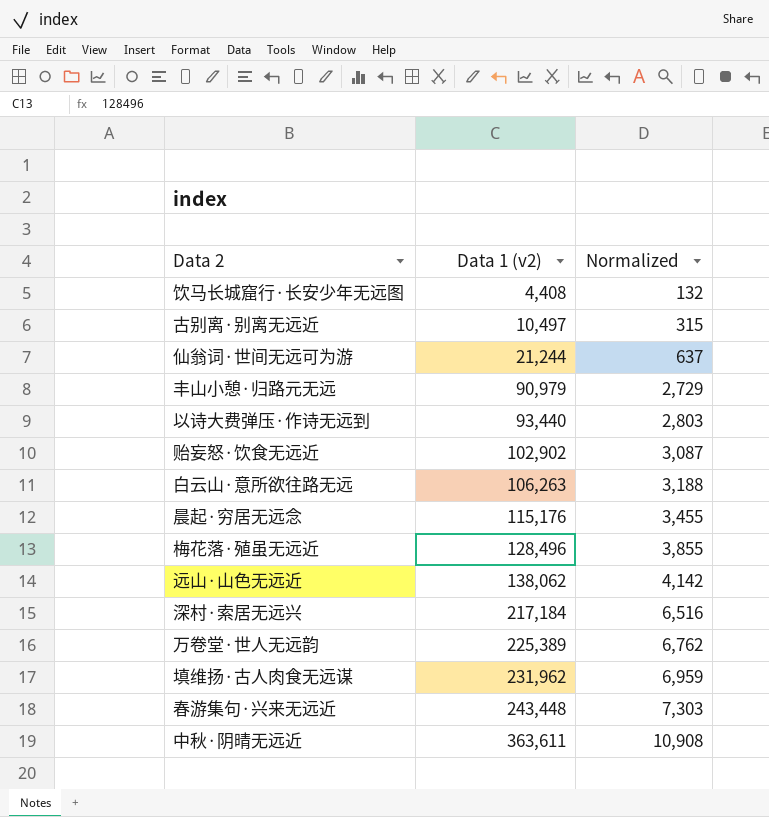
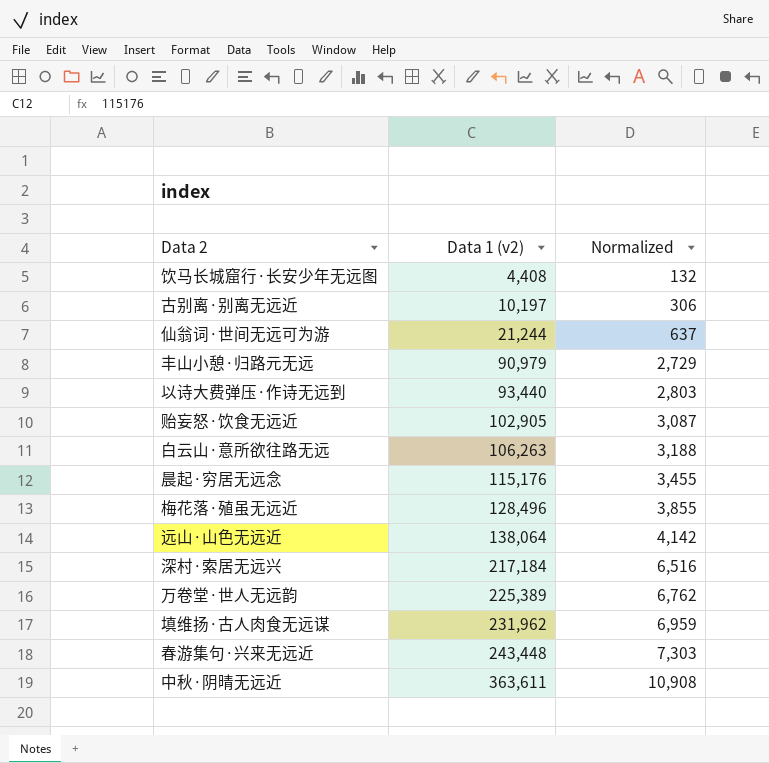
古别离·别离无远近 | Data 1 (v2): 10,497 -> 10,197
古别离·别离无远近 | Normalized: 315 -> 306
贻妄怒·饮食无远近 | Data 1 (v2): 102,902 -> 102,905
远山·山色无远近 | Data 1 (v2): 138,062 -> 138,064

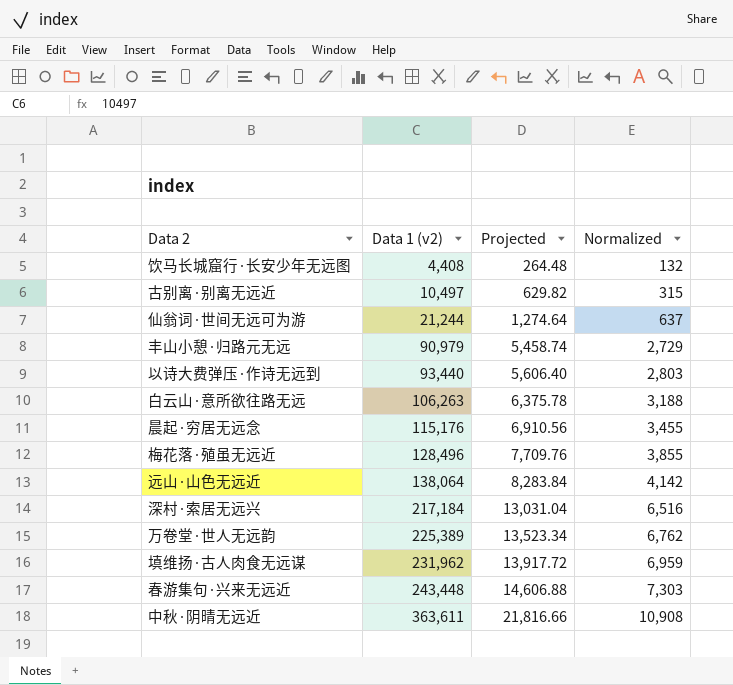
column Projected | formula: none -> [Data 1 (v2)] * 0.06
row 贻妄怒·饮食无远近: 102,905 | 3,087 -> none
古别离·别离无远近 | Data 1 (v2): 10,197 -> 10,497
古别离·别离无远近 | Normalized: 306 -> 315

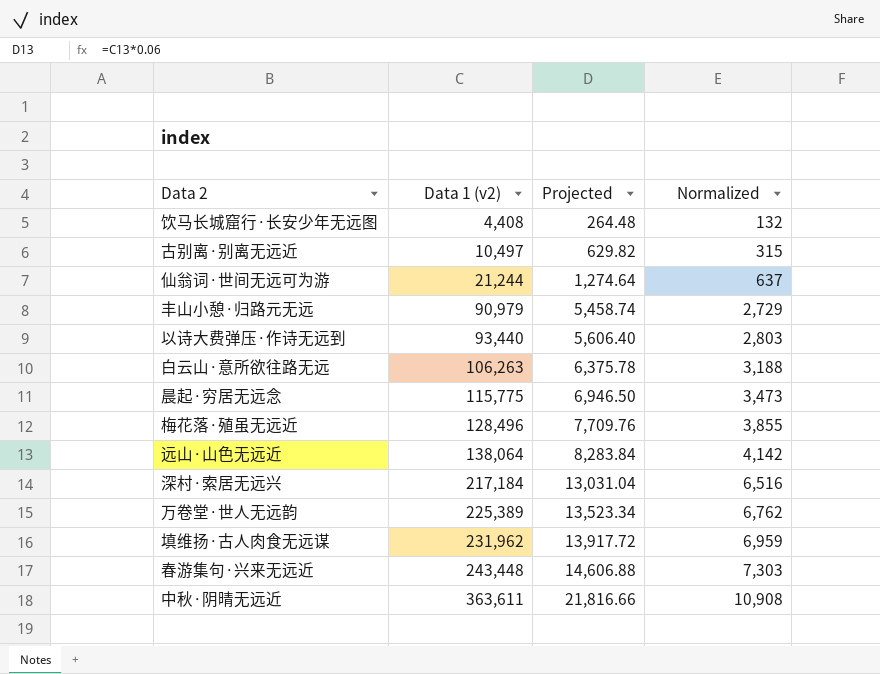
晨起·穷居无远念 | Data 1 (v2): 115,176 -> 115,775
晨起·穷居无远念 | Projected: 6,910.56 -> 6,946.50
晨起·穷居无远念 | Normalized: 3,455 -> 3,473

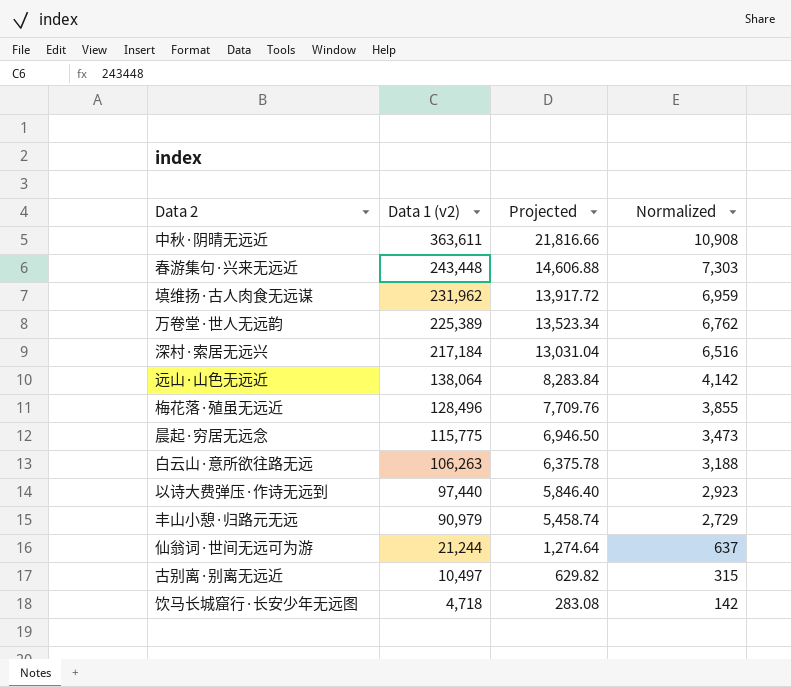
row order: Data 1 (v2) ascending -> Data 1 (v2) descending
以诗大费弹压·作诗无远到 | Data 1 (v2): 93,440 -> 97,440
以诗大费弹压·作诗无远到 | Projected: 5,606.40 -> 5,846.40
以诗大费弹压·作诗无远到 | Normalized: 2,803 -> 2,923
饮马长城窟行·长安少年无远图 | Data 1 (v2): 4,408 -> 4,718
饮马长城窟行·长安少年无远图 | Projected: 264.48 -> 283.08
饮马长城窟行·长安少年无远图 | Normalized: 132 -> 142

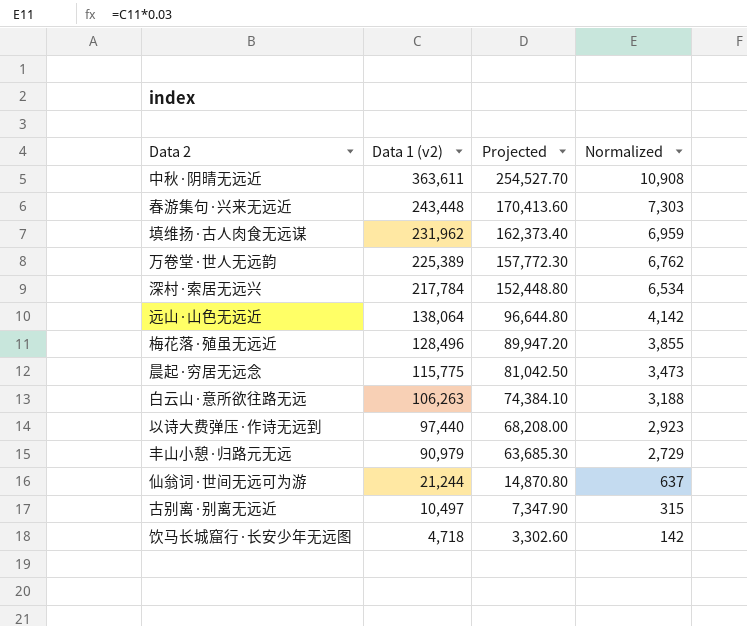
column Projected | formula: [Data 1 (v2)] * 0.06 -> [Data 1 (v2)] * 0.7
深村·索居无远兴 | Data 1 (v2): 217,184 -> 217,784
深村·索居无远兴 | Normalized: 6,516 -> 6,534

